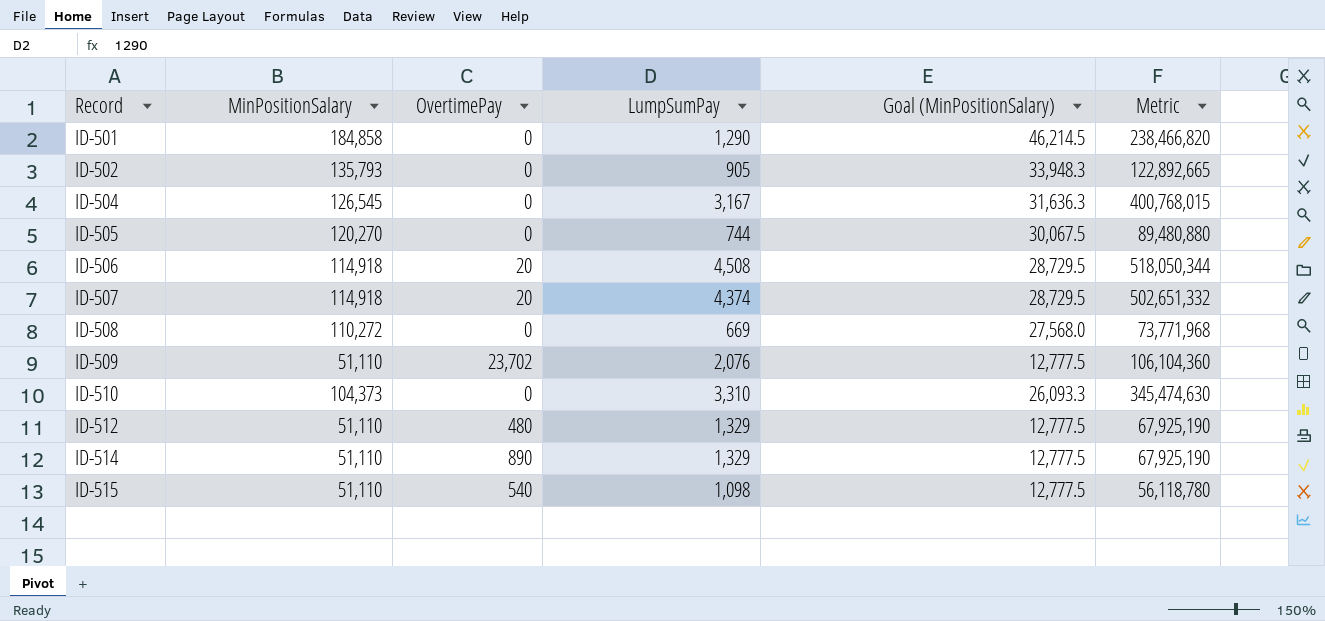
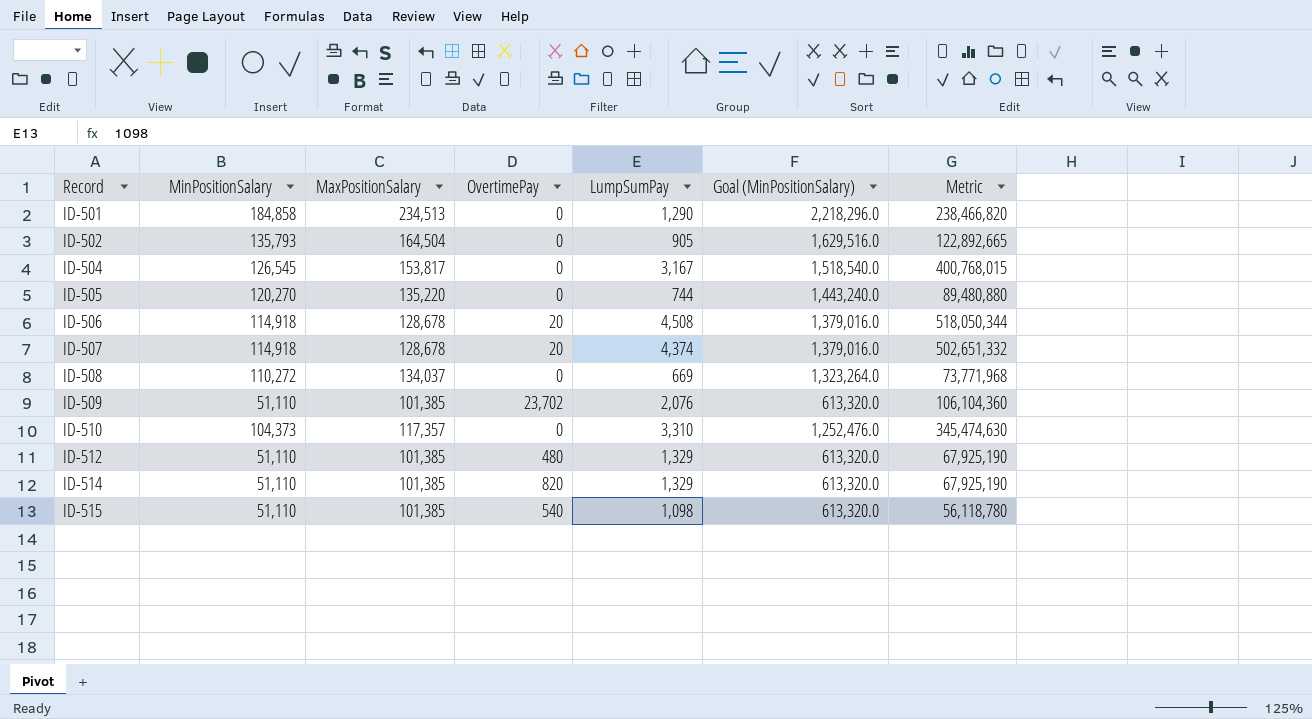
column MaxPositionSalary | position: none -> 3
column Goal (MinPositionSalary) | formula: [MinPositionSalary] * 0.25 -> [MinPositionSalary] * 12
ID-514 | OvertimePay: 890 -> 820

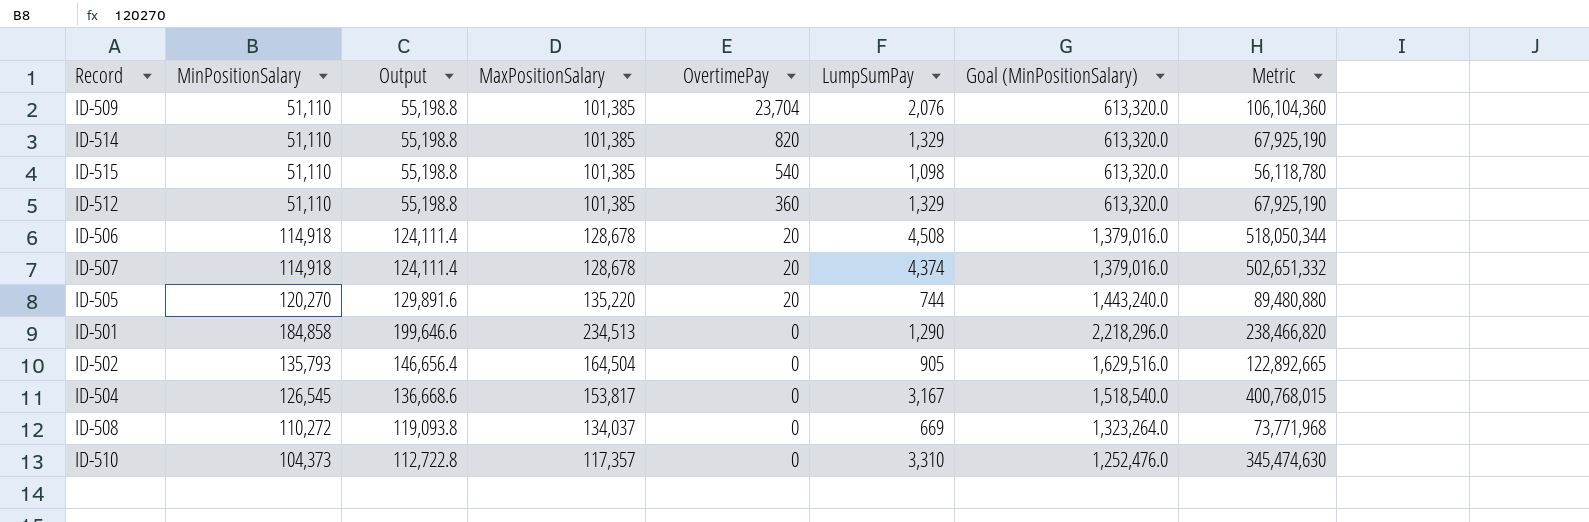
row order: Record ascending -> OvertimePay descending
column Output | formula: none -> [MinPositionSalary] * 1.08
ID-509 | OvertimePay: 23,702 -> 23,704
ID-512 | OvertimePay: 480 -> 360
ID-505 | OvertimePay: 0 -> 20

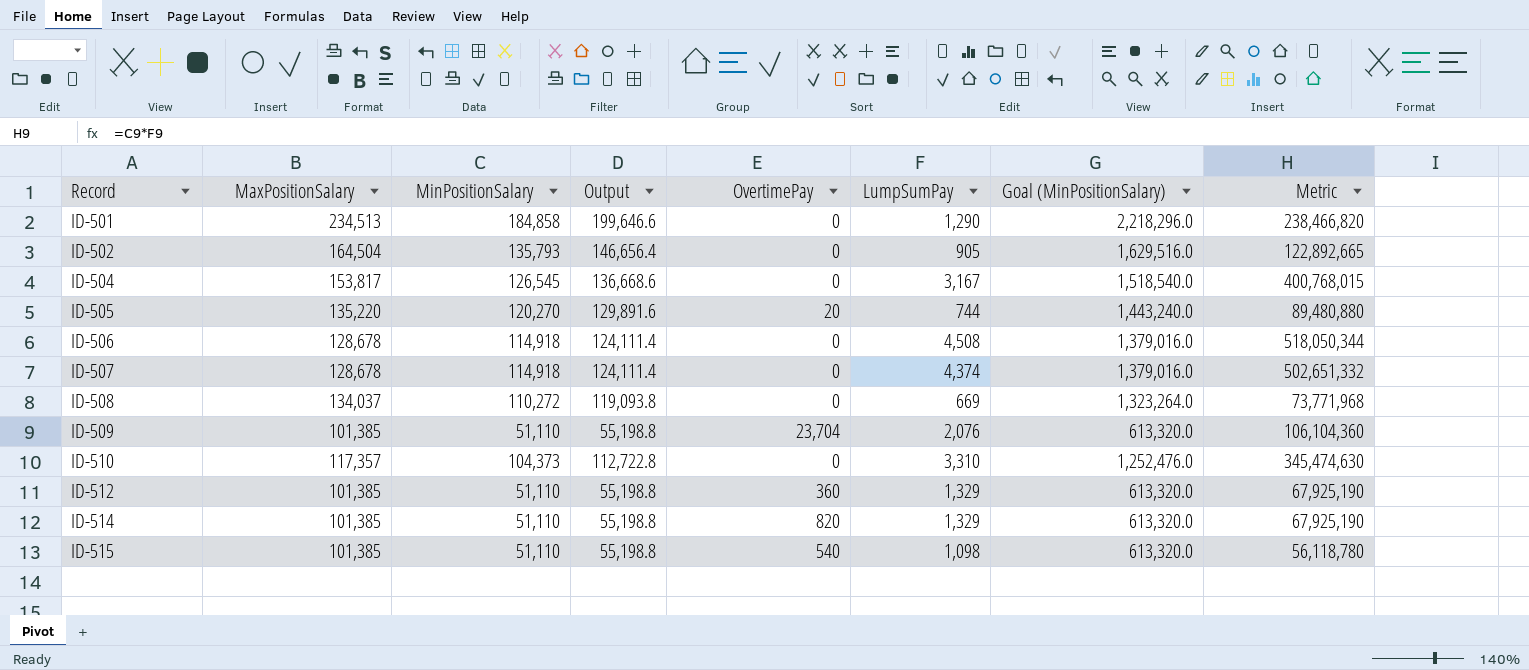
row order: OvertimePay descending -> Record ascending
column MaxPositionSalary | position: 4 -> 2
ID-506 | OvertimePay: 20 -> 0
ID-507 | OvertimePay: 20 -> 0

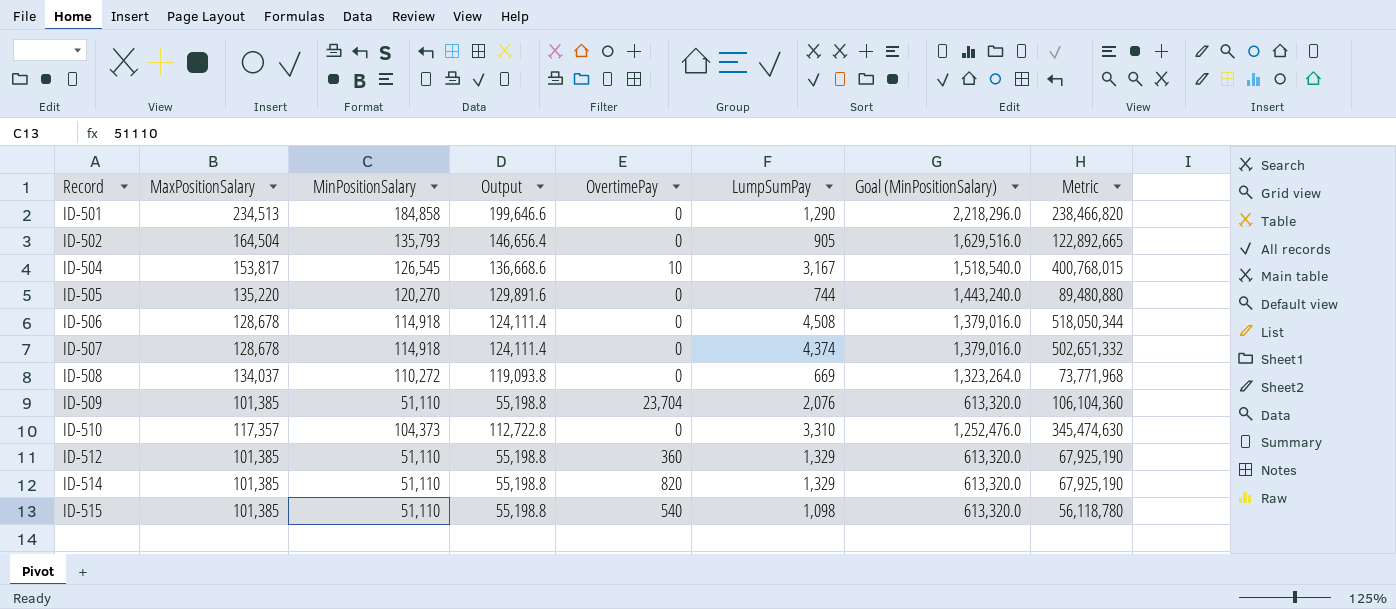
ID-504 | OvertimePay: 0 -> 10
ID-505 | OvertimePay: 20 -> 0

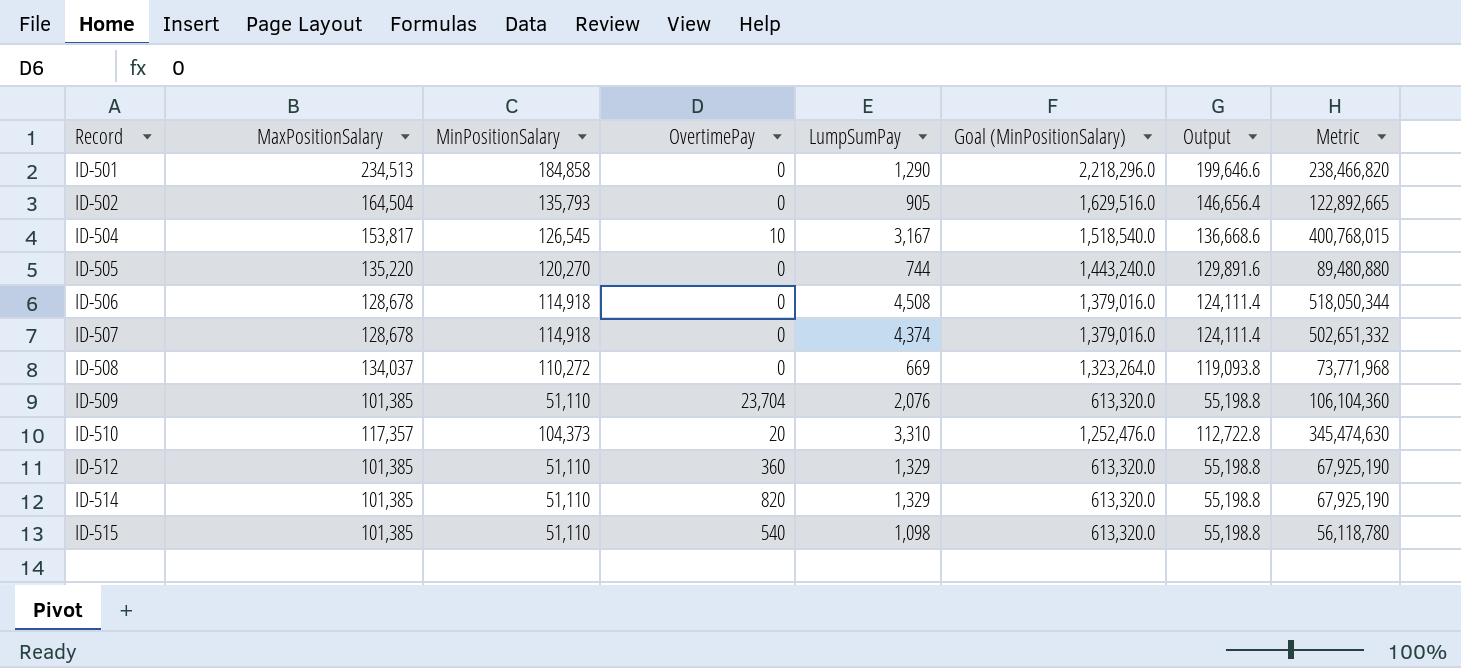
column Output | position: 4 -> 7
ID-510 | OvertimePay: 0 -> 20

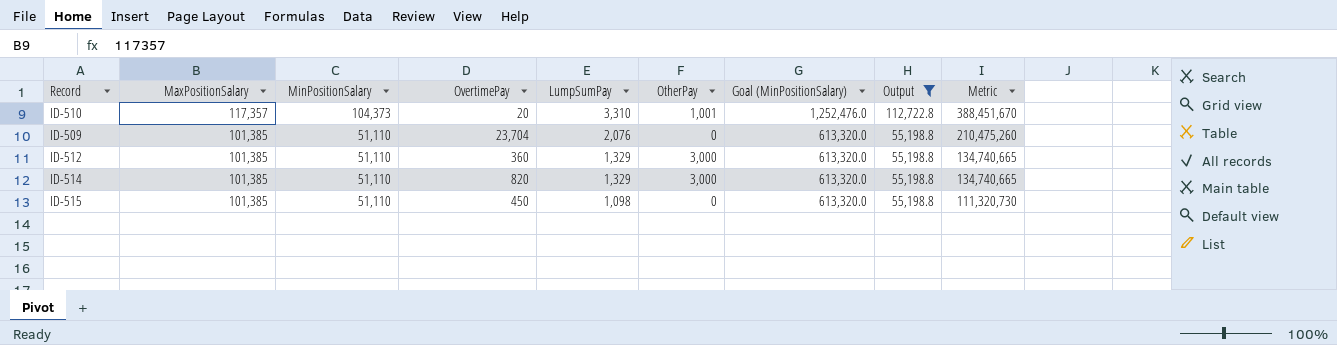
filter: none -> Output <= 112,722.8
row order: Record ascending -> MaxPositionSalary descending
column OtherPay | position: none -> 6
column Metric | formula: [MinPositionSalary] * [LumpSumPay] -> [MaxPositionSalary] * [LumpSumPay]
ID-515 | OvertimePay: 540 -> 450

